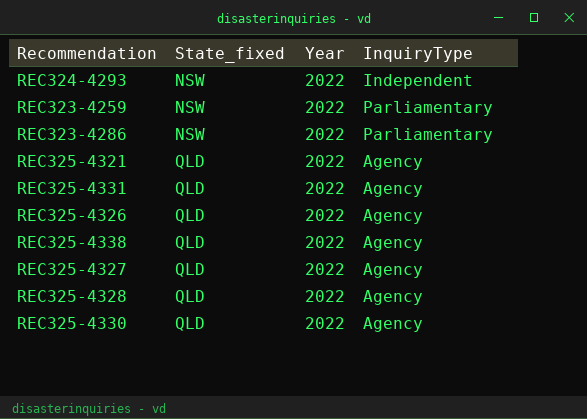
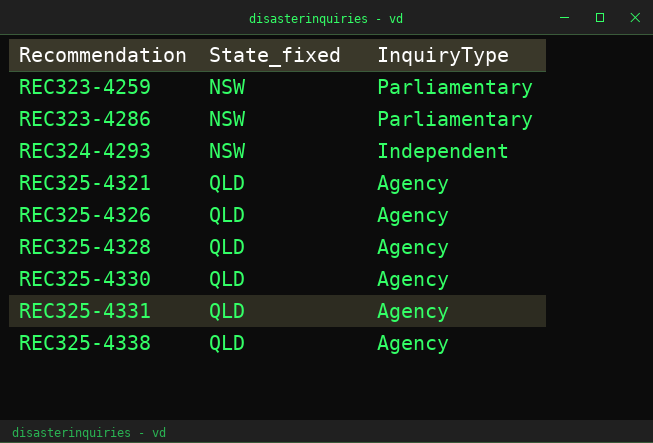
row order: State_fixed ascending -> Recommendation ascending
column Year | position: 3 -> none
row REC325-4327: QLD | 2022 | Agency -> none

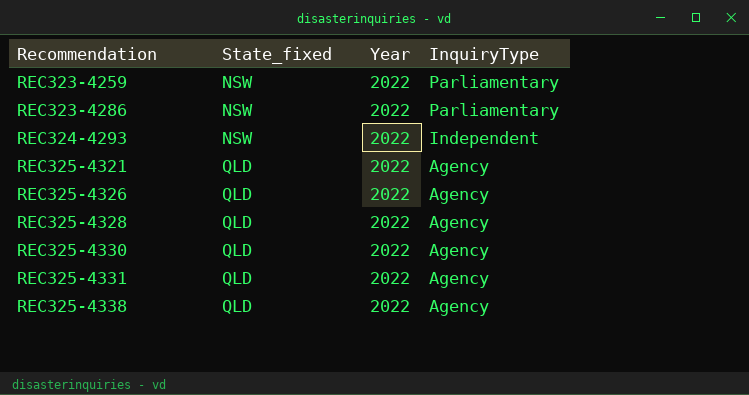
column Year | position: none -> 3

